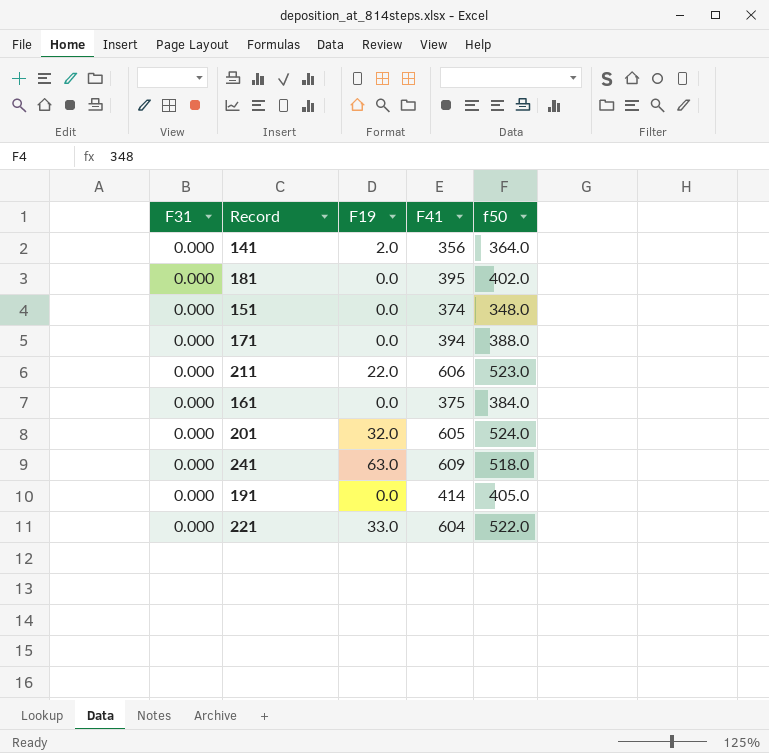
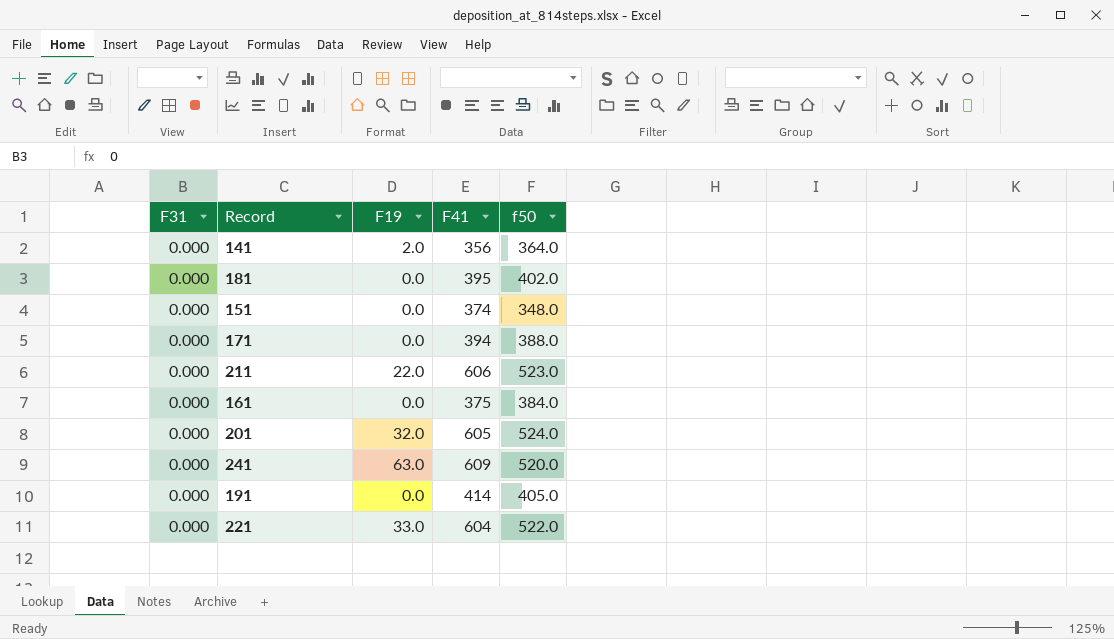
241 | f50: 518.0 -> 520.0

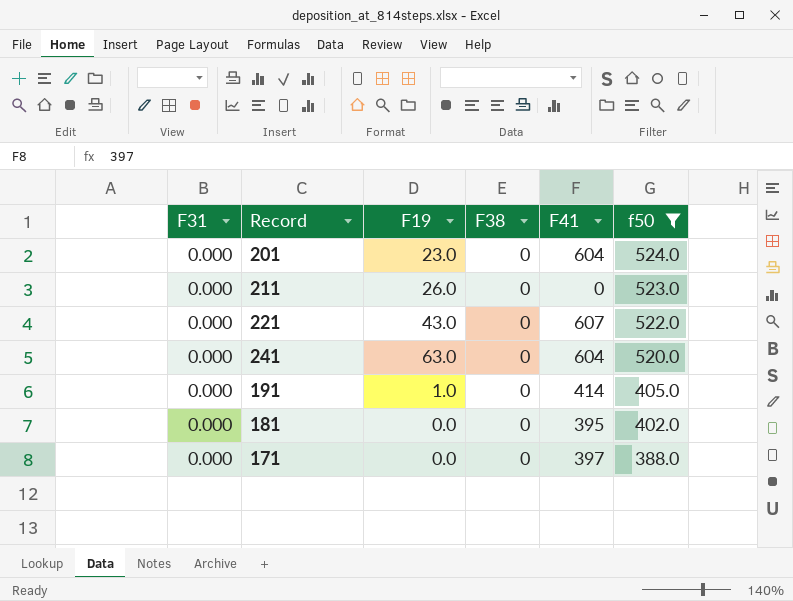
filter: none -> f50 >= 388.0
row order: none -> f50 descending
column F38 | position: none -> 4
201 | F19: 32.0 -> 23.0
201 | F41: 605 -> 604
211 | F19: 22.0 -> 26.0
211 | F41: 606 -> 0
221 | F19: 33.0 -> 43.0
221 | F41: 604 -> 607
241 | F41: 609 -> 604
191 | F19: 0.0 -> 1.0
171 | F41: 394 -> 397

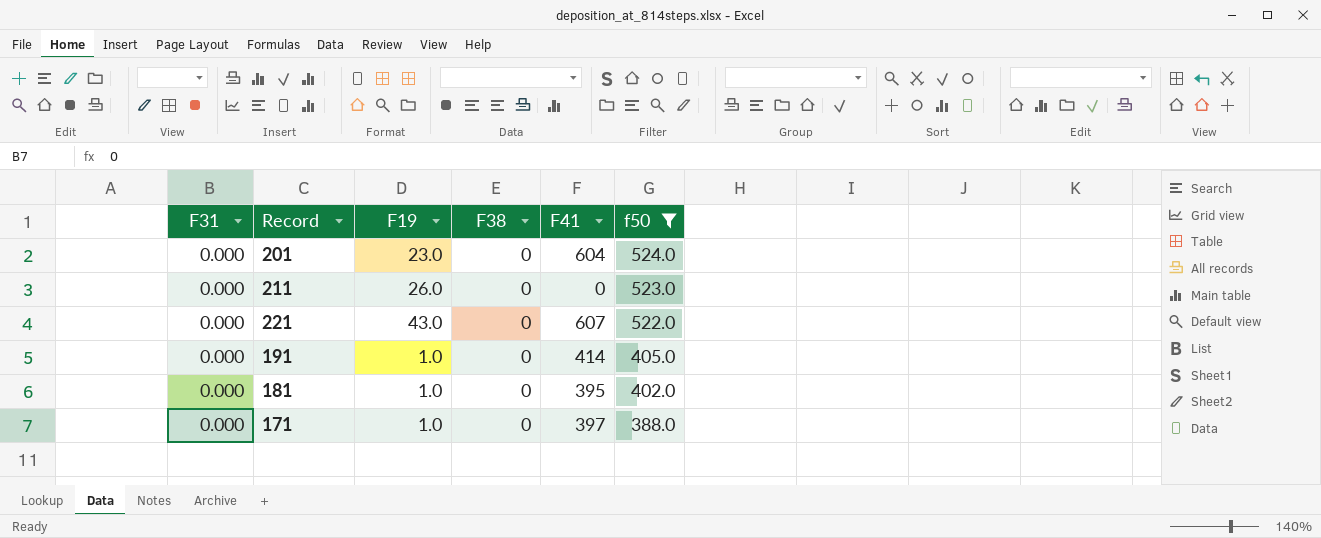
row 241: 0.000 | 63.0 | 0 | 604 | 520.0 -> none
181 | F19: 0.0 -> 1.0
171 | F19: 0.0 -> 1.0

